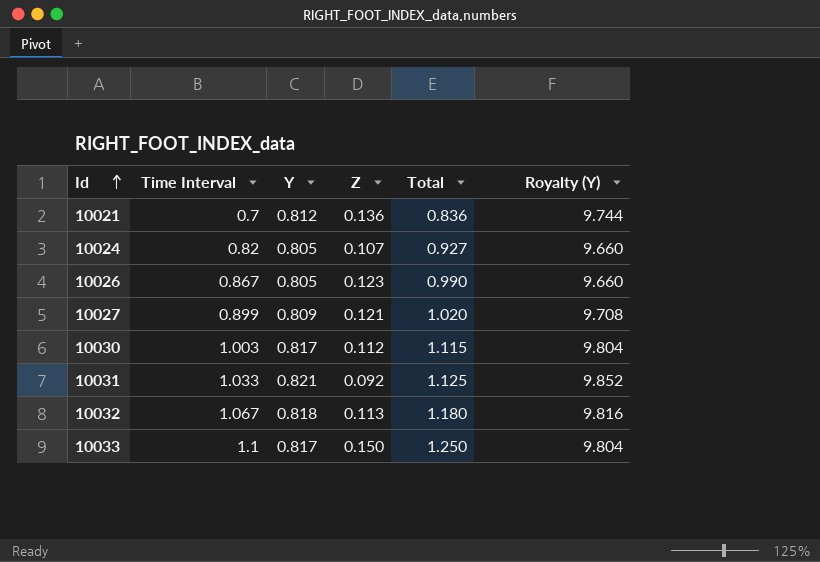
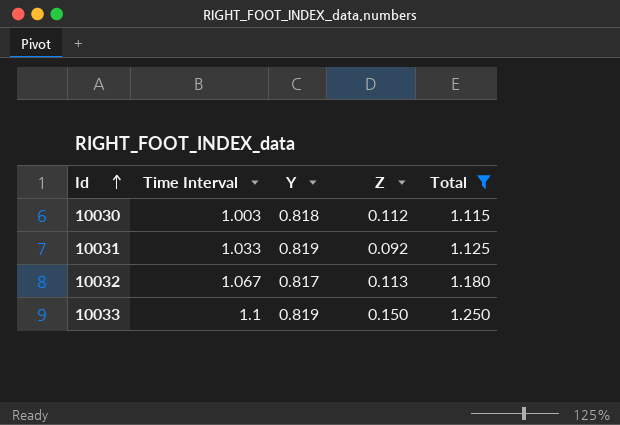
filter: none -> Total >= 1.115
column Royalty (Y) | formula: [Y] * 12 -> none
10030 | Y: 0.817 -> 0.818
10031 | Y: 0.821 -> 0.819
10032 | Y: 0.818 -> 0.817
10033 | Y: 0.817 -> 0.819

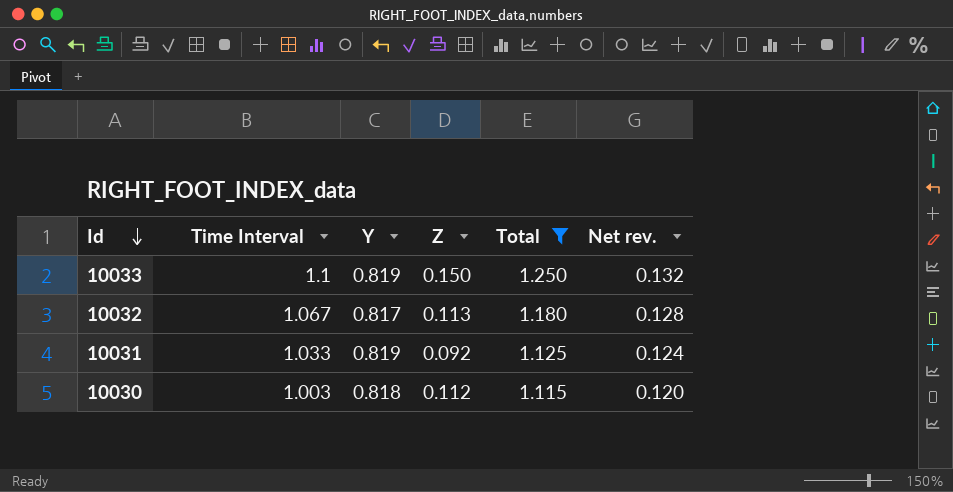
row order: Id ascending -> Id descending
column Net rev. | formula: none -> [Time Interval] * 0.12

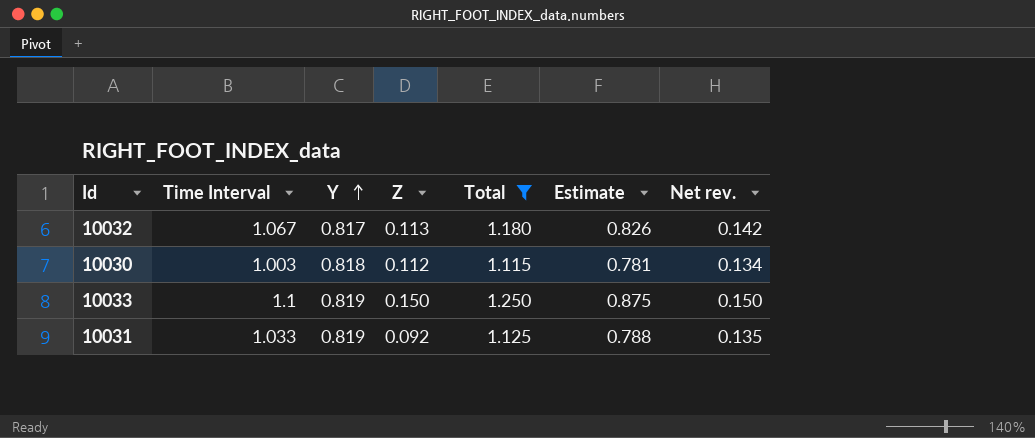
row order: Id descending -> Y ascending
column Estimate | formula: none -> [Total] * 0.7
column Net rev. | formula: [Time Interval] * 0.12 -> [Total] * 0.12

